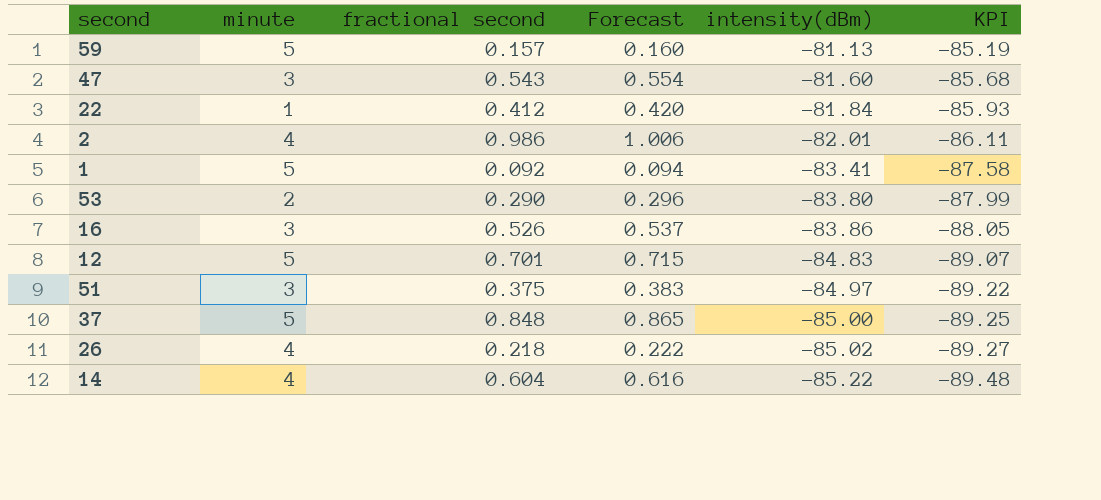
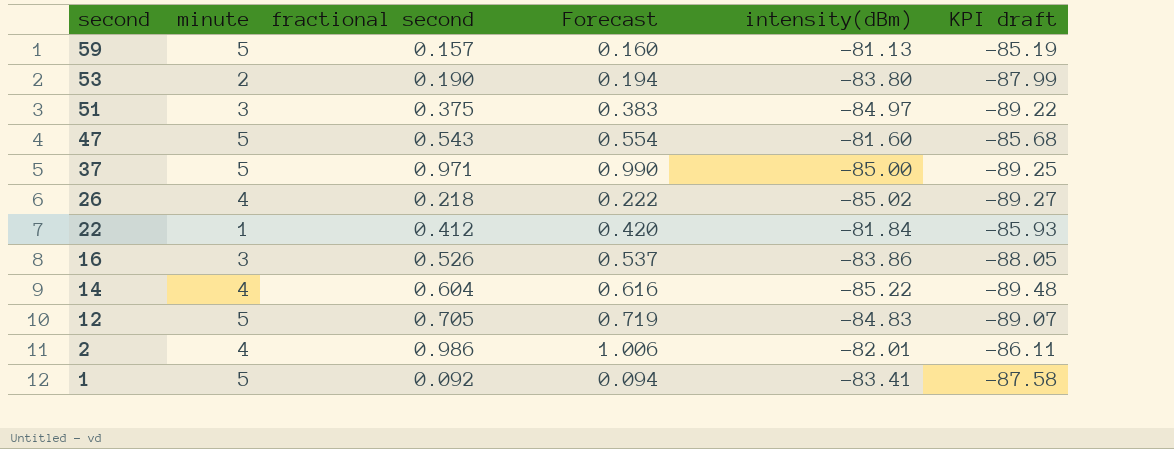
row order: intensity(dBm) descending -> second descending
column name: KPI -> KPI draft
53 | fractional second: 0.290 -> 0.190
53 | Forecast: 0.296 -> 0.194
47 | minute: 3 -> 5
37 | fractional second: 0.848 -> 0.971
37 | Forecast: 0.865 -> 0.990
12 | fractional second: 0.701 -> 0.705
12 | Forecast: 0.715 -> 0.719

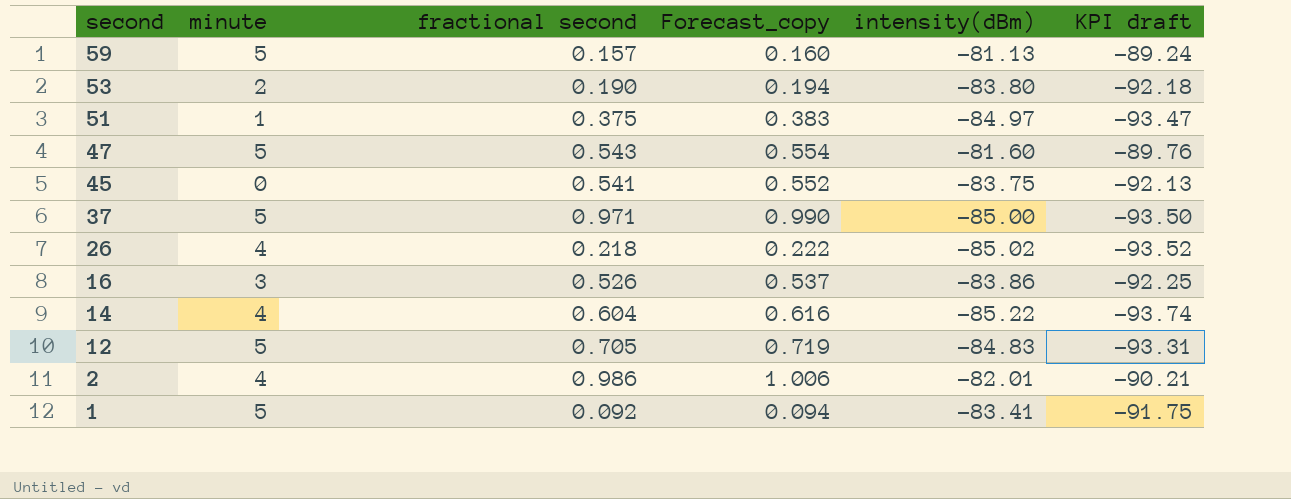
column name: Forecast -> Forecast_copy
column KPI draft | formula: [intensity(dBm)] * 1.05 -> [intensity(dBm)] * 1.1
row 22: 1 | 0.412 | 0.420 | -81.84 | -85.93 -> none
51 | minute: 3 -> 1
row 45: none -> 0 | 0.541 | 0.552 | -83.75 | -92.13

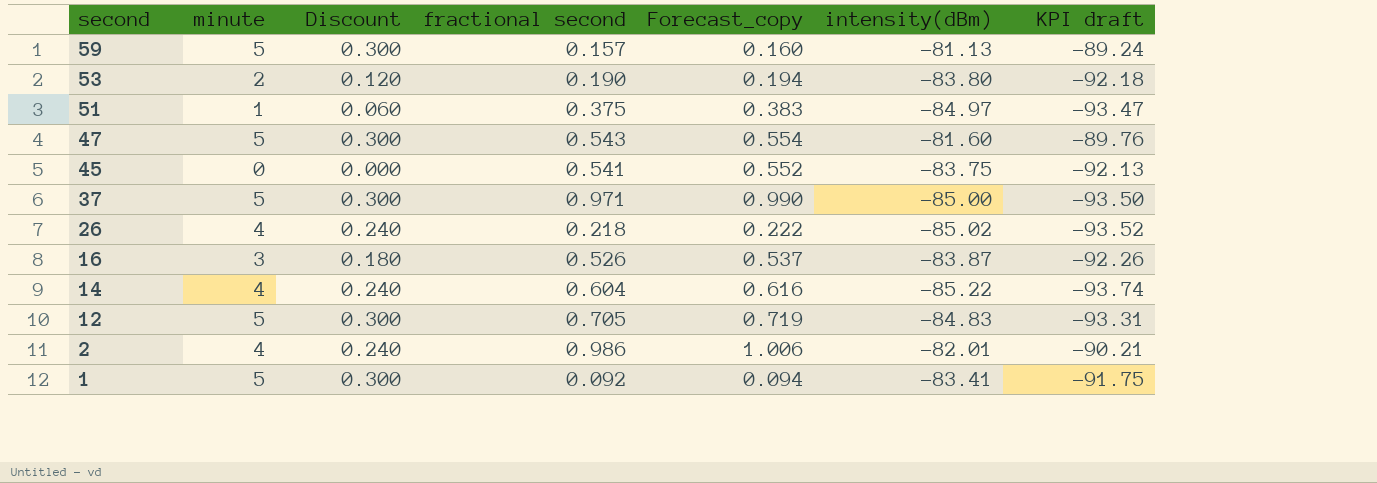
column Discount | formula: none -> [minute] * 0.06
16 | intensity(dBm): -83.86 -> -83.87
16 | KPI draft: -92.25 -> -92.26

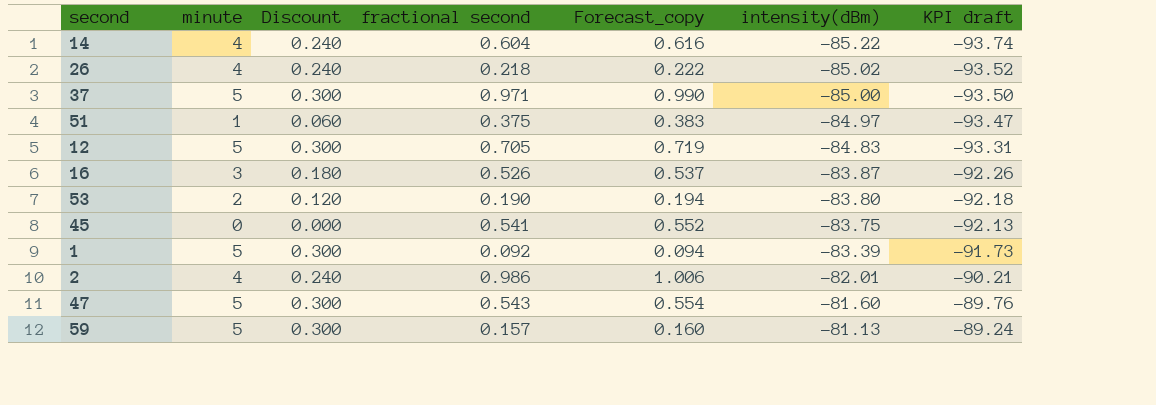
row order: second descending -> intensity(dBm) ascending
1 | intensity(dBm): -83.41 -> -83.39
1 | KPI draft: -91.75 -> -91.73

